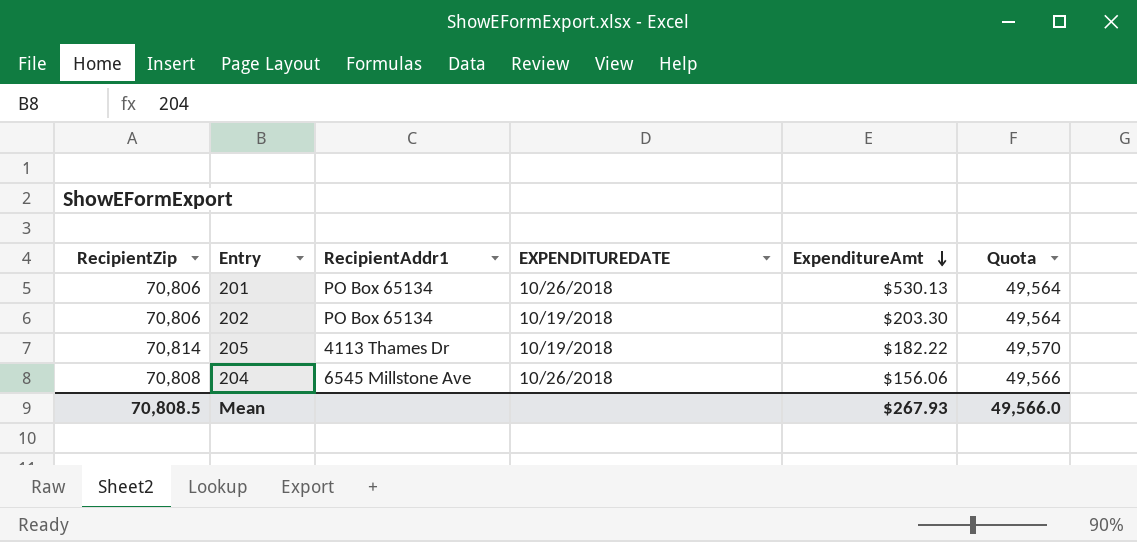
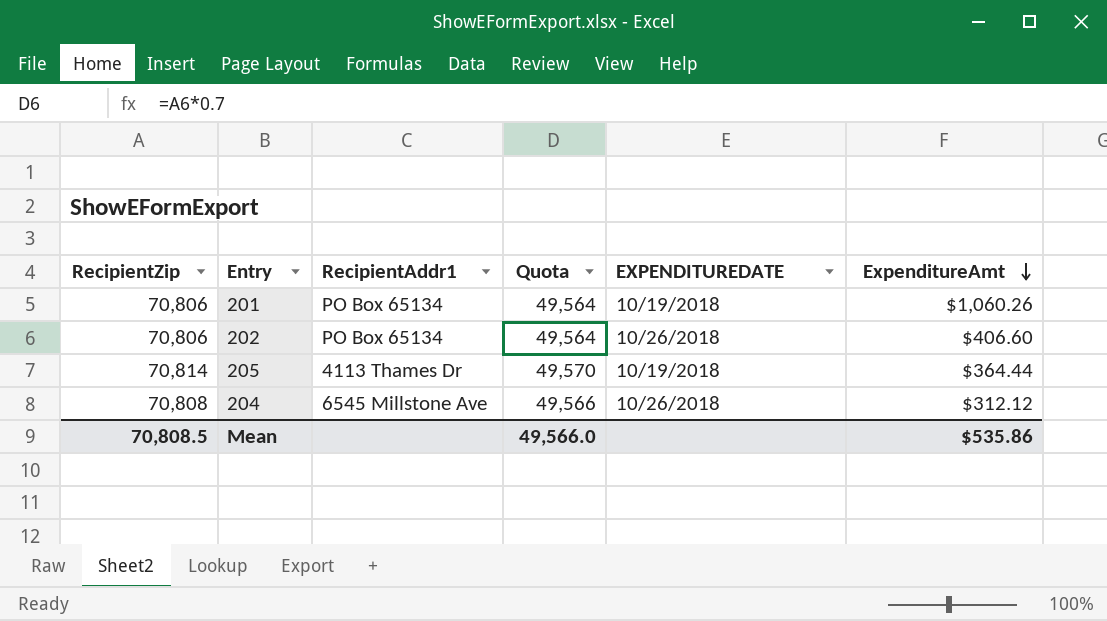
column Quota | position: 6 -> 4
201 | EXPENDITUREDATE: 10/26/2018 -> 10/19/2018
201 | ExpenditureAmt: $530.13 -> $1,060.26
202 | EXPENDITUREDATE: 10/19/2018 -> 10/26/2018
202 | ExpenditureAmt: $203.30 -> $406.60
205 | ExpenditureAmt: $182.22 -> $364.44
204 | ExpenditureAmt: $156.06 -> $312.12
Mean | ExpenditureAmt: $267.93 -> $535.86

